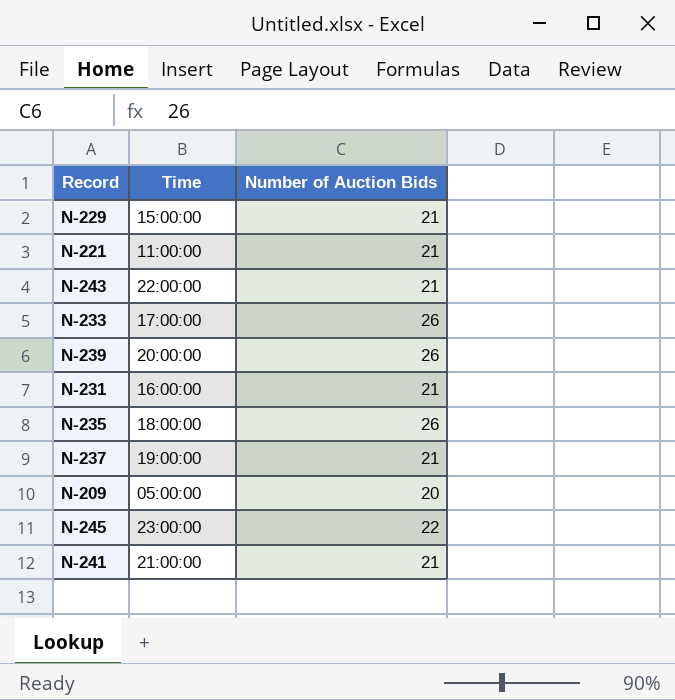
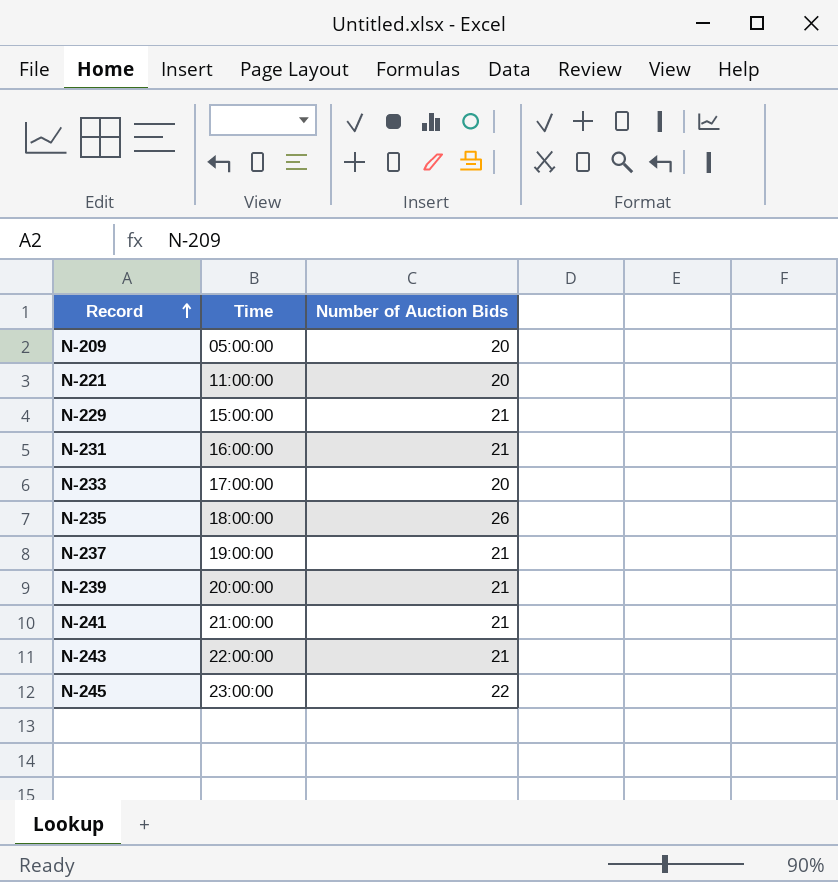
row order: none -> Record ascending
N-221 | Number of Auction Bids: 21 -> 20
N-233 | Number of Auction Bids: 26 -> 20
N-239 | Number of Auction Bids: 26 -> 21

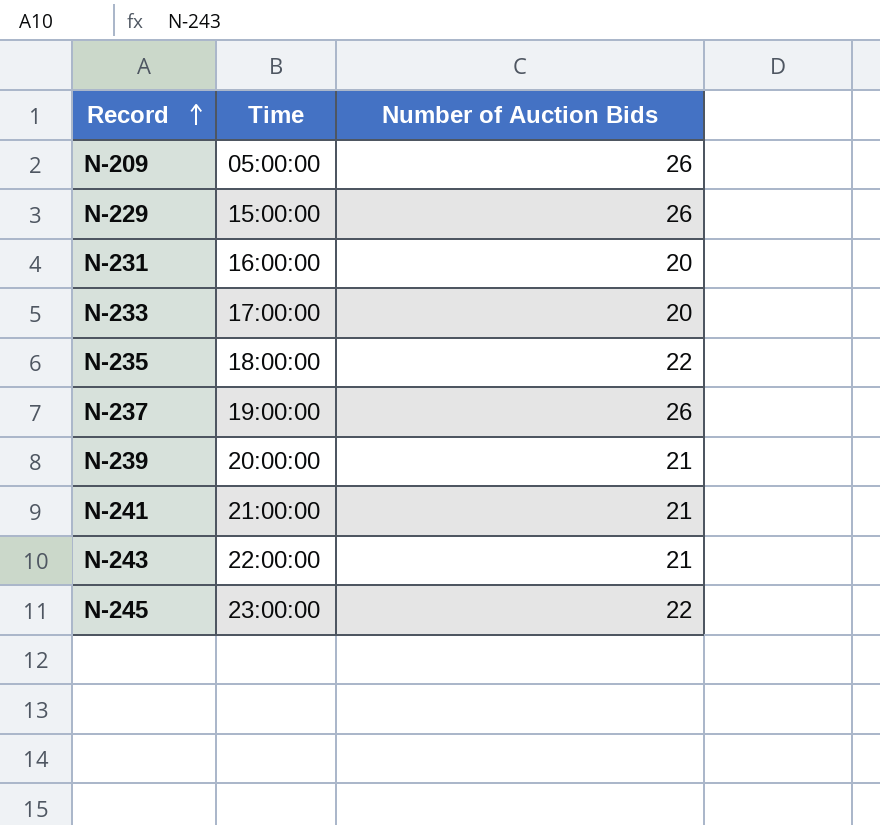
row N-221: 11:00:00 | 20 -> none
N-209 | Number of Auction Bids: 20 -> 26
N-229 | Number of Auction Bids: 21 -> 26
N-231 | Number of Auction Bids: 21 -> 20
N-235 | Number of Auction Bids: 26 -> 22
N-237 | Number of Auction Bids: 21 -> 26

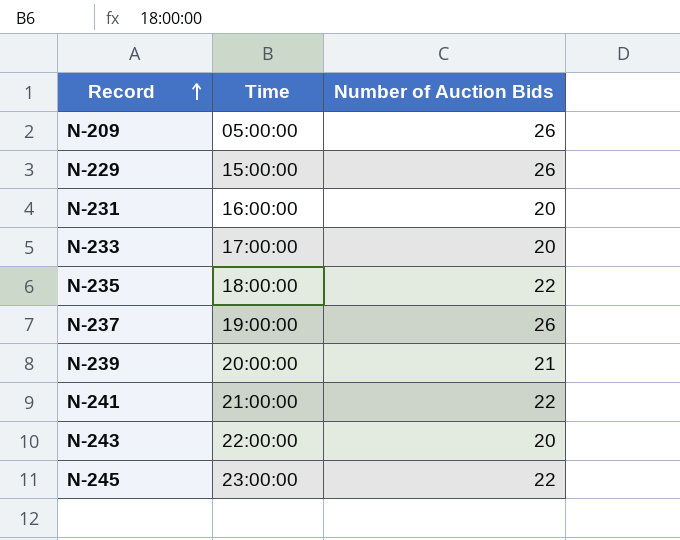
N-241 | Number of Auction Bids: 21 -> 22
N-243 | Number of Auction Bids: 21 -> 20

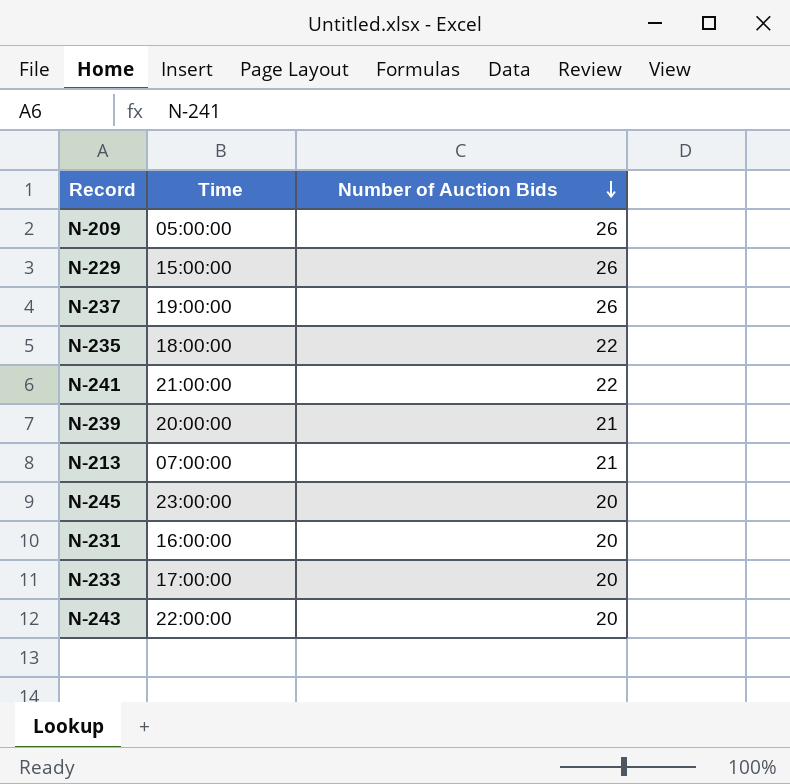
row order: Record ascending -> Number of Auction Bids descending
row N-213: none -> 07:00:00 | 21
N-245 | Number of Auction Bids: 22 -> 20

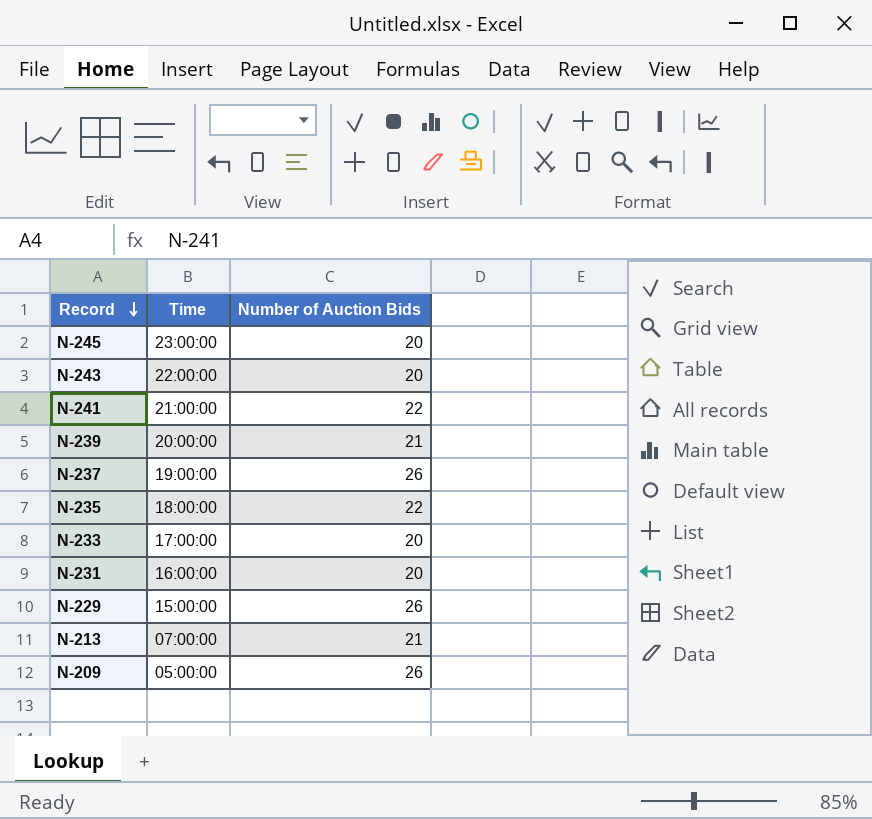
row order: Number of Auction Bids descending -> Record descending

